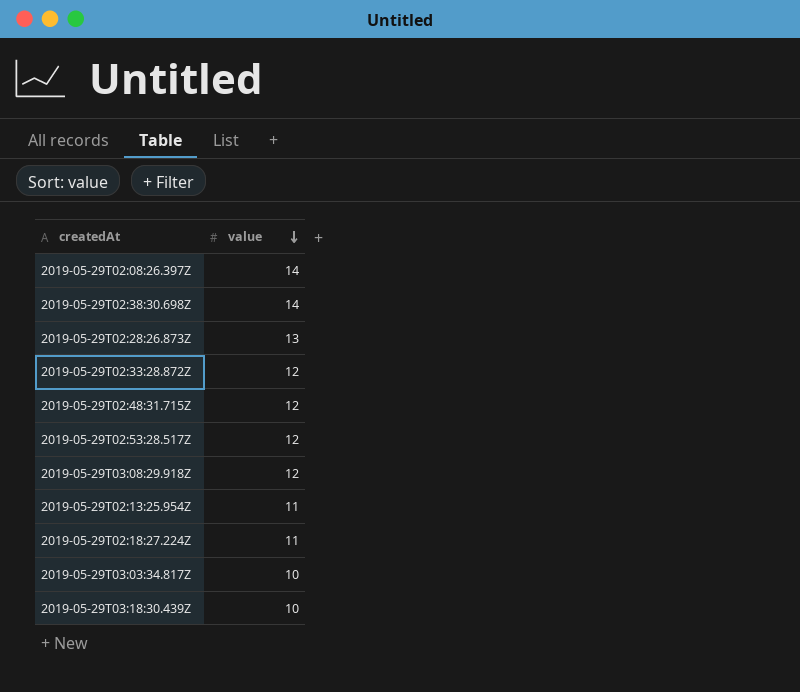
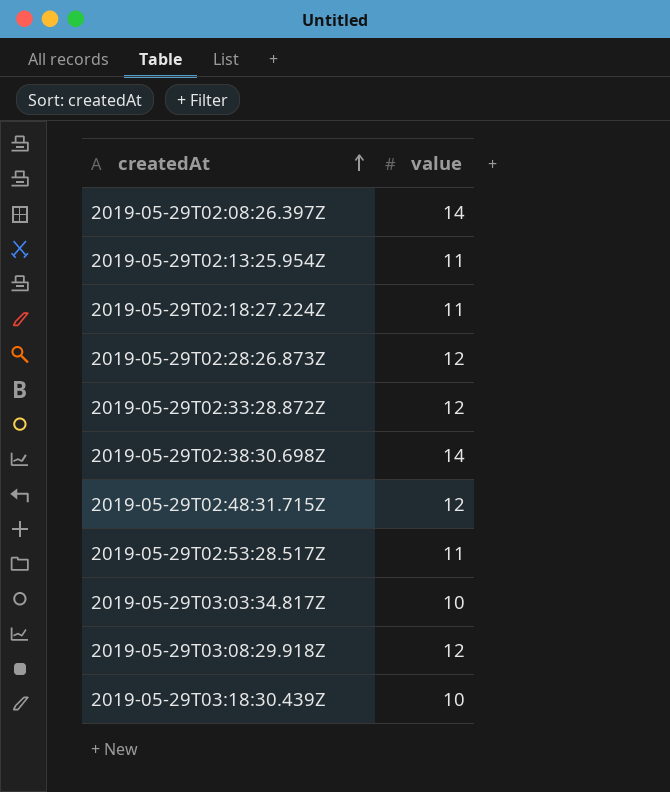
row order: value descending -> createdAt ascending
2019-05-29T02:28:26.873Z | value: 13 -> 12
2019-05-29T02:53:28.517Z | value: 12 -> 11

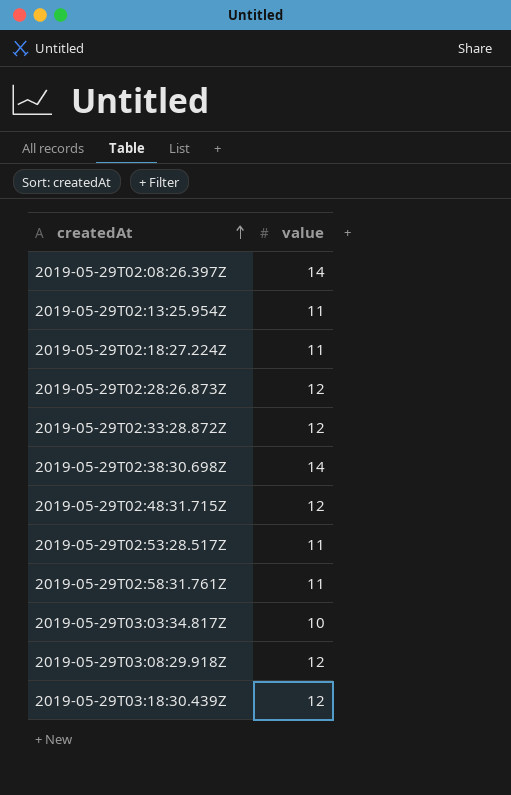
row 2019-05-29T02:58:31.761Z: none -> 11
2019-05-29T03:18:30.439Z | value: 10 -> 12

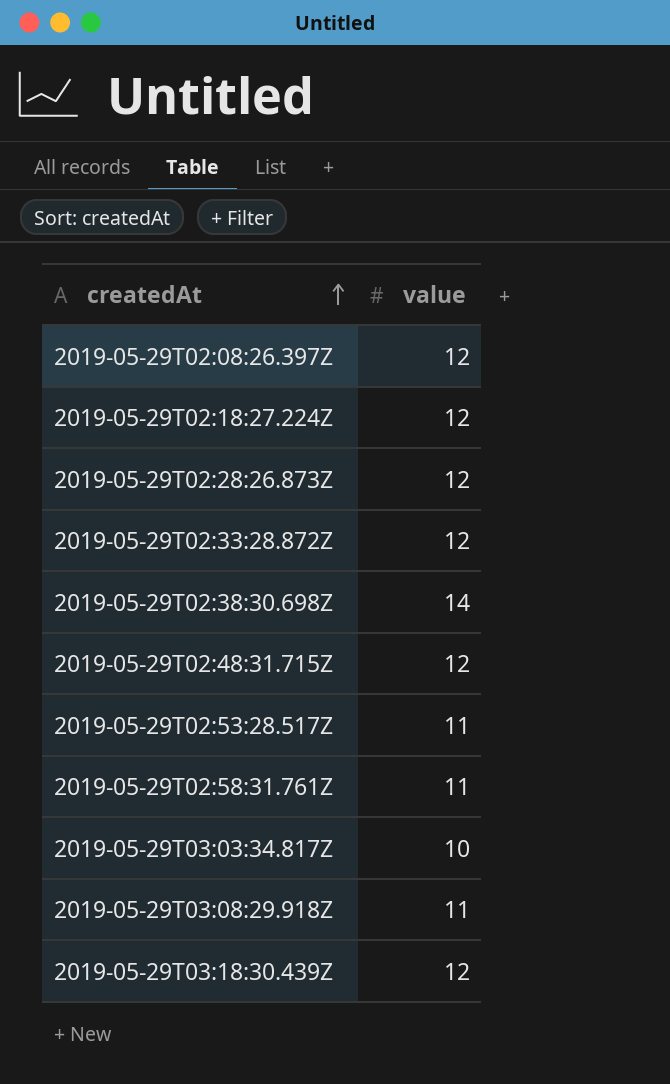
row 2019-05-29T02:13:25.954Z: 11 -> none
2019-05-29T02:08:26.397Z | value: 14 -> 12
2019-05-29T02:18:27.224Z | value: 11 -> 12
2019-05-29T03:08:29.918Z | value: 12 -> 11

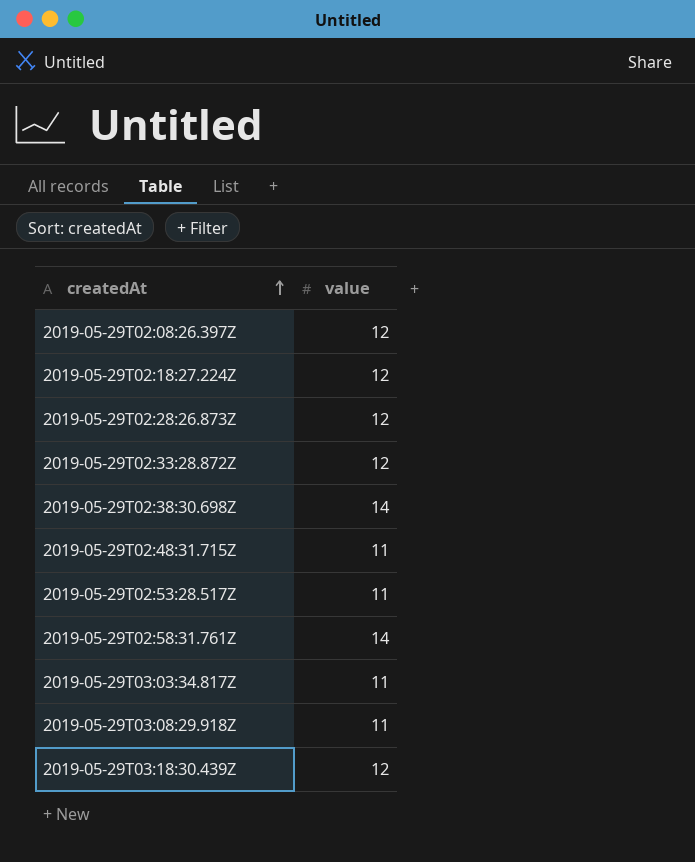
2019-05-29T02:48:31.715Z | value: 12 -> 11
2019-05-29T02:58:31.761Z | value: 11 -> 14
2019-05-29T03:03:34.817Z | value: 10 -> 11

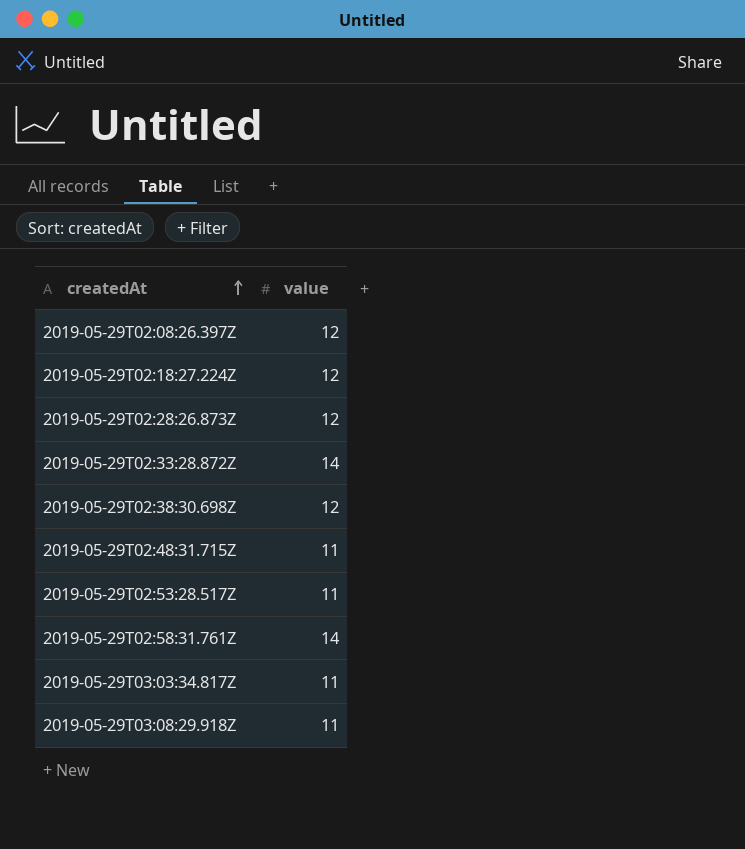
row 2019-05-29T03:18:30.439Z: 12 -> none
2019-05-29T02:33:28.872Z | value: 12 -> 14
2019-05-29T02:38:30.698Z | value: 14 -> 12

